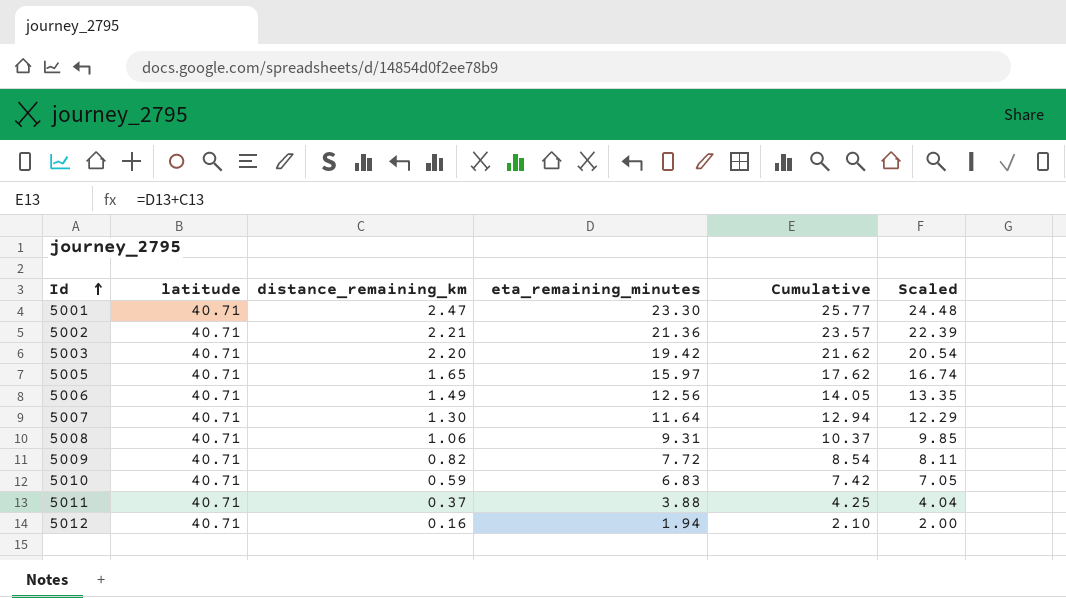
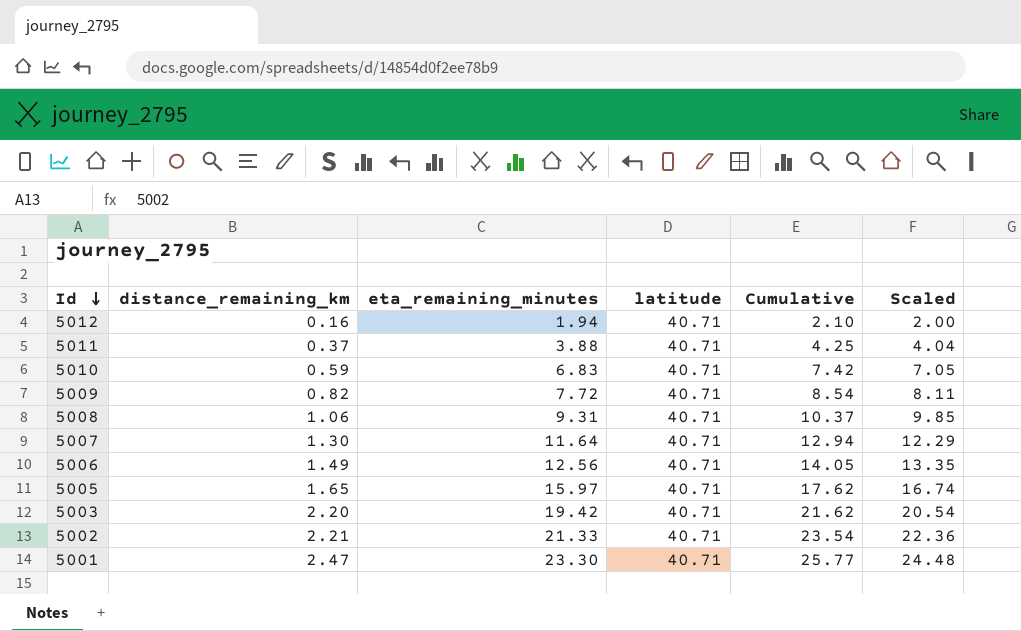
row order: Id ascending -> Id descending
column latitude | position: 2 -> 4
5002 | eta_remaining_minutes: 21.36 -> 21.33
5002 | Cumulative: 23.57 -> 23.54
5002 | Scaled: 22.39 -> 22.36

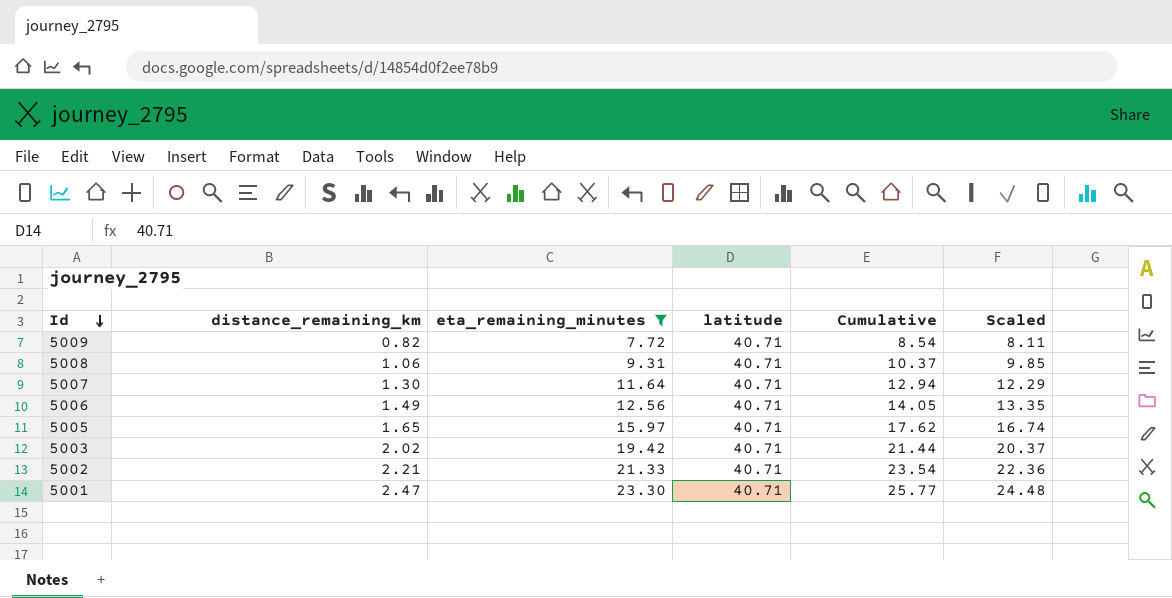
filter: none -> eta_remaining_minutes >= 7.72
5003 | distance_remaining_km: 2.20 -> 2.02
5003 | Cumulative: 21.62 -> 21.44
5003 | Scaled: 20.54 -> 20.37

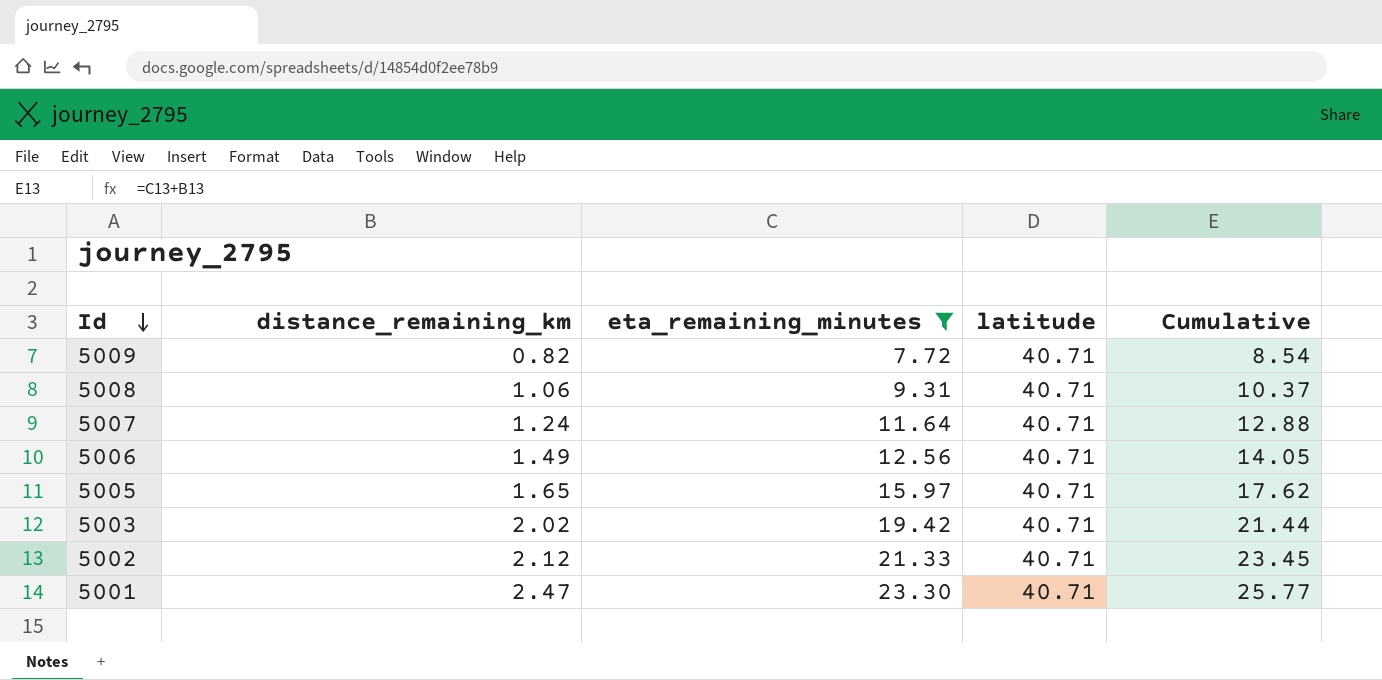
column Scaled | formula: [Cumulative] * 0.95 -> none
5007 | distance_remaining_km: 1.30 -> 1.24
5007 | Cumulative: 12.94 -> 12.88
5002 | distance_remaining_km: 2.21 -> 2.12
5002 | Cumulative: 23.54 -> 23.45

